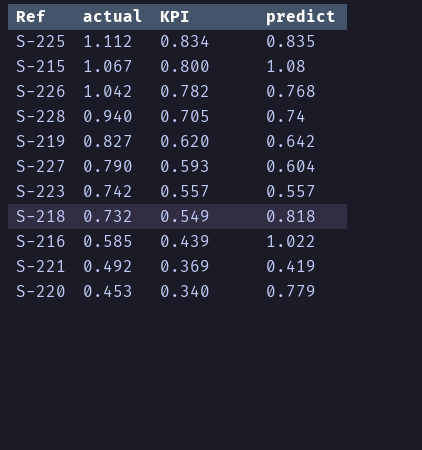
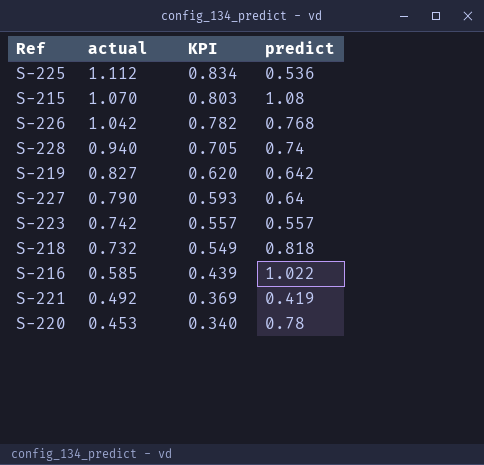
S-225 | predict: 0.835 -> 0.536
S-215 | actual: 1.067 -> 1.070
S-215 | KPI: 0.800 -> 0.803
S-227 | predict: 0.604 -> 0.64
S-220 | predict: 0.779 -> 0.78

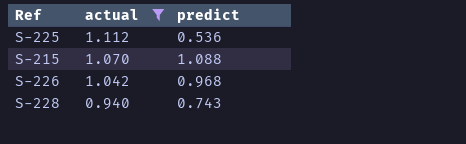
filter: none -> actual >= 0.940
column KPI | formula: [actual] * 0.75 -> none
S-215 | predict: 1.08 -> 1.088
S-226 | predict: 0.768 -> 0.968
S-228 | predict: 0.74 -> 0.743

